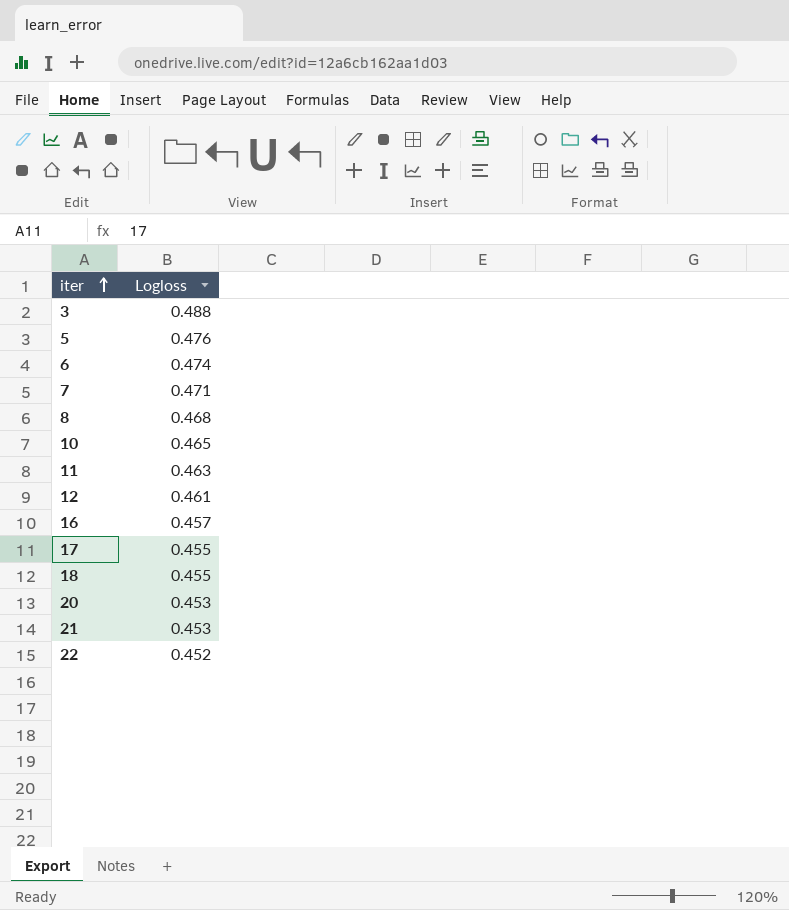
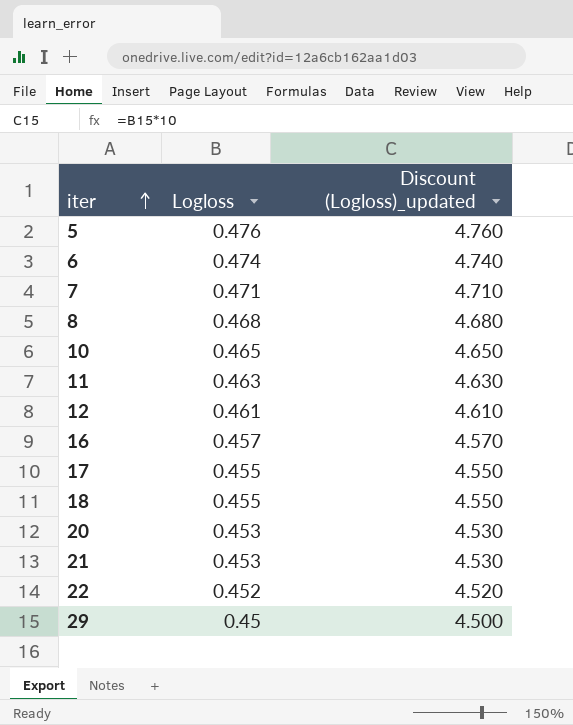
column Discount (Logloss)_updated | formula: none -> [Logloss] * 10
row 3: 0.488 -> none
row 29: none -> 0.45 | 4.500

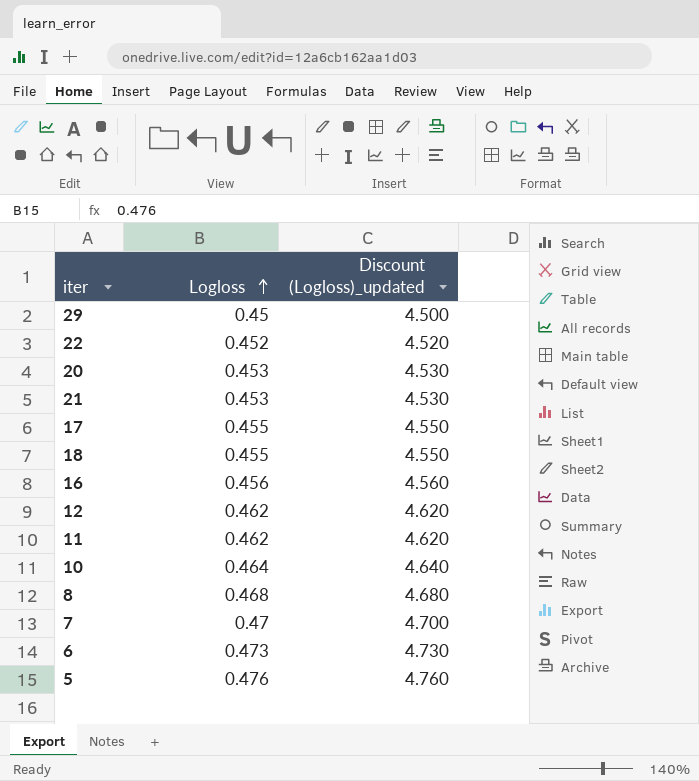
row order: iter ascending -> Logloss ascending
16 | Logloss: 0.457 -> 0.456
16 | Discount (Logloss)_updated: 4.570 -> 4.560
12 | Logloss: 0.461 -> 0.462
12 | Discount (Logloss)_updated: 4.610 -> 4.620
11 | Logloss: 0.463 -> 0.462
11 | Discount (Logloss)_updated: 4.630 -> 4.620
10 | Logloss: 0.465 -> 0.464
10 | Discount (Logloss)_updated: 4.650 -> 4.640
7 | Logloss: 0.471 -> 0.47
7 | Discount (Logloss)_updated: 4.710 -> 4.700
6 | Logloss: 0.474 -> 0.473
6 | Discount (Logloss)_updated: 4.740 -> 4.730

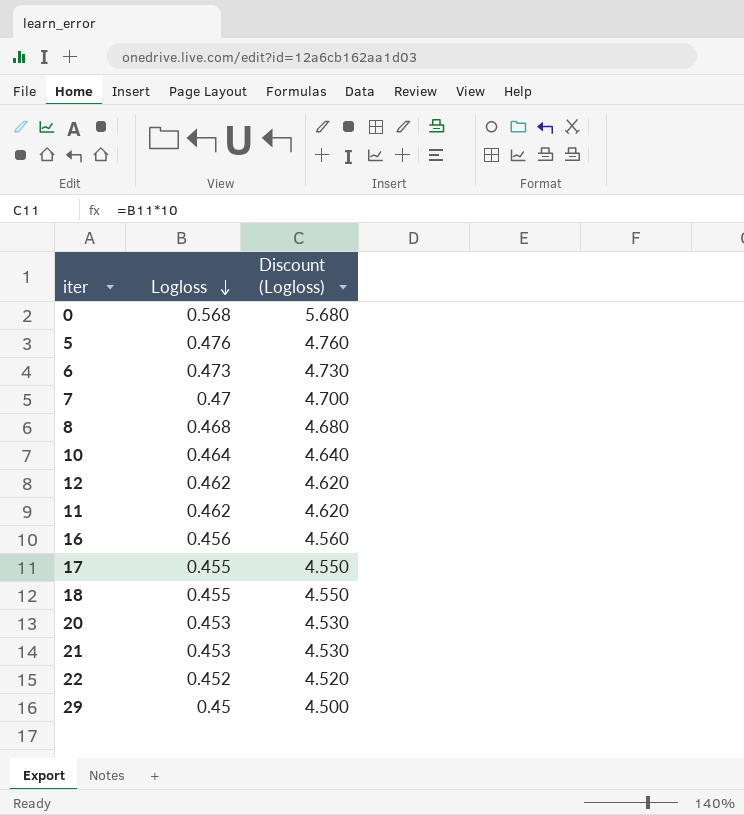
row order: Logloss ascending -> Logloss descending
column name: Discount (Logloss)_updated -> Discount (Logloss)
row 0: none -> 0.568 | 5.680

